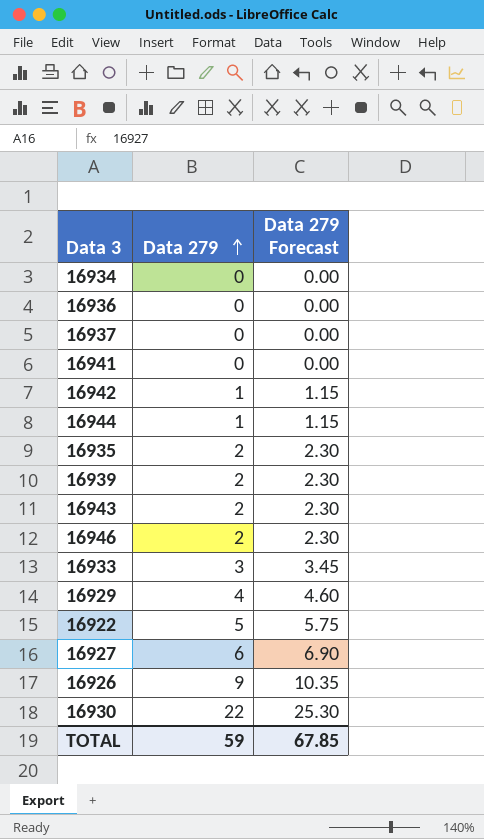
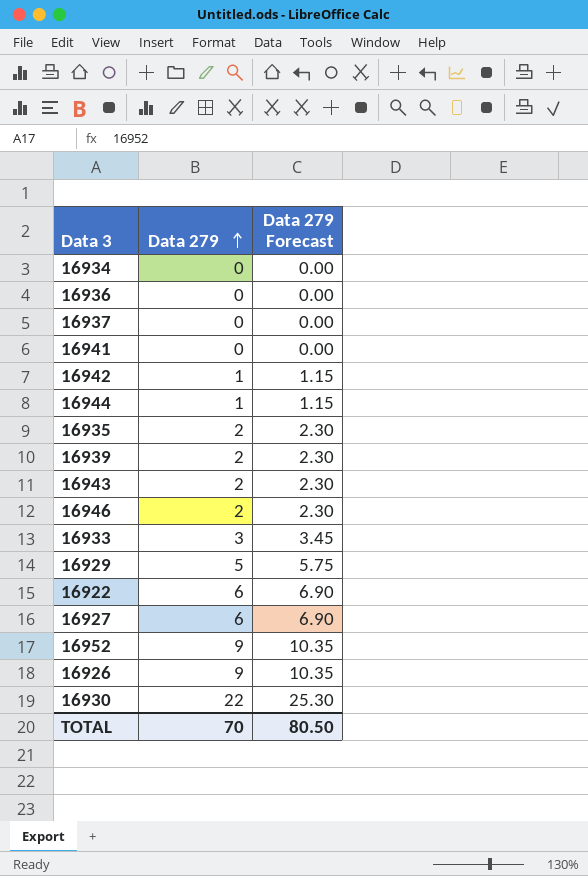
16929 | Data 279: 4 -> 5
16929 | Data 279 Forecast: 4.60 -> 5.75
16922 | Data 279: 5 -> 6
16922 | Data 279 Forecast: 5.75 -> 6.90
row 16952: none -> 9 | 10.35
TOTAL | Data 279: 59 -> 70
TOTAL | Data 279 Forecast: 67.85 -> 80.50

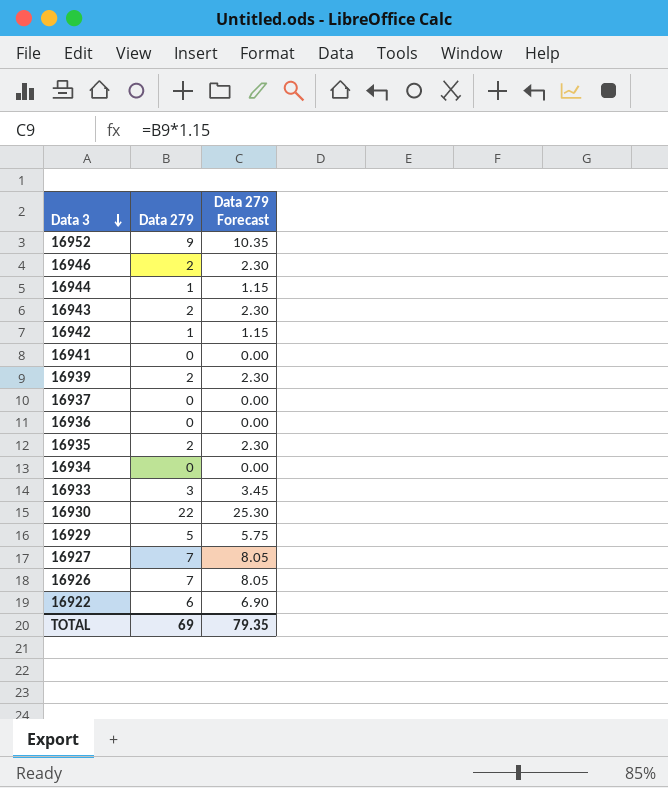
row order: Data 279 ascending -> Data 3 descending
16927 | Data 279: 6 -> 7
16927 | Data 279 Forecast: 6.90 -> 8.05
16926 | Data 279: 9 -> 7
16926 | Data 279 Forecast: 10.35 -> 8.05
TOTAL | Data 279: 70 -> 69
TOTAL | Data 279 Forecast: 80.50 -> 79.35

